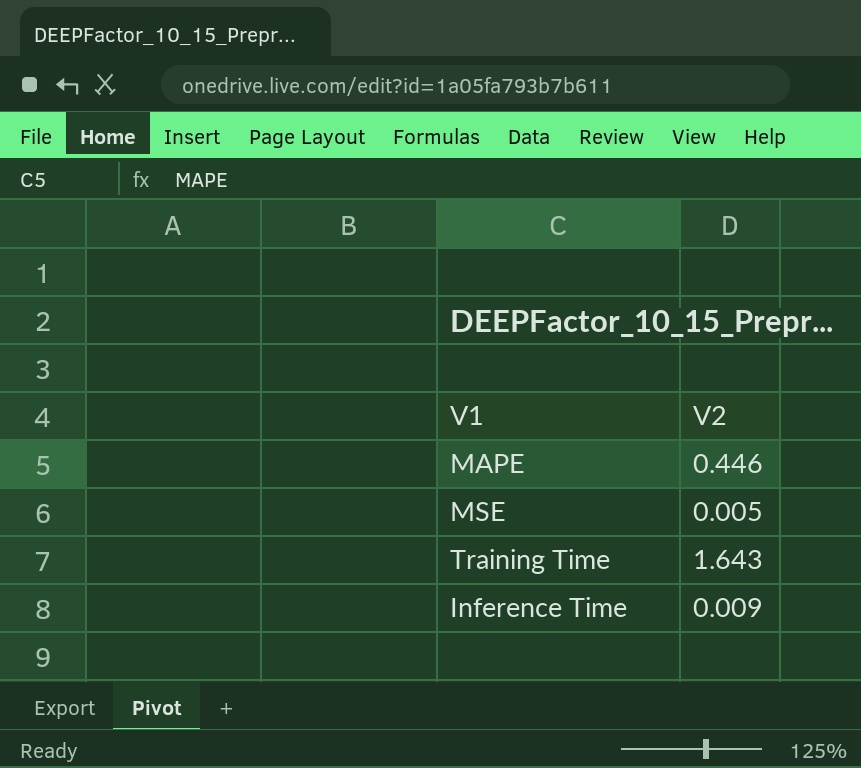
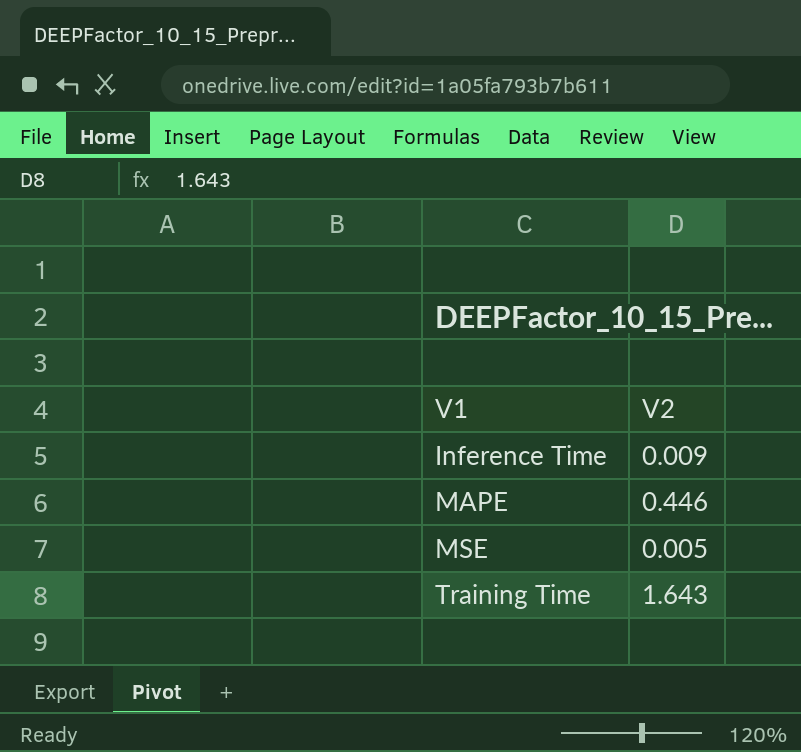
row order: none -> V1 ascending

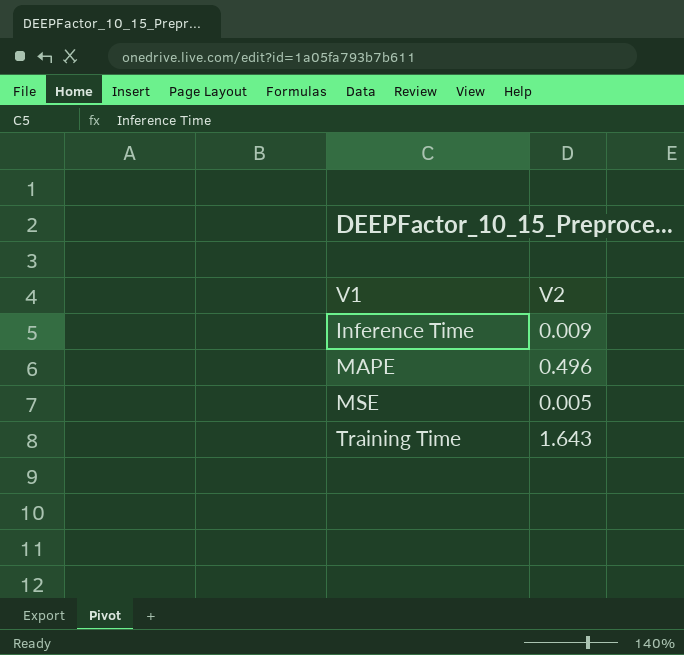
MAPE | V2: 0.446 -> 0.496

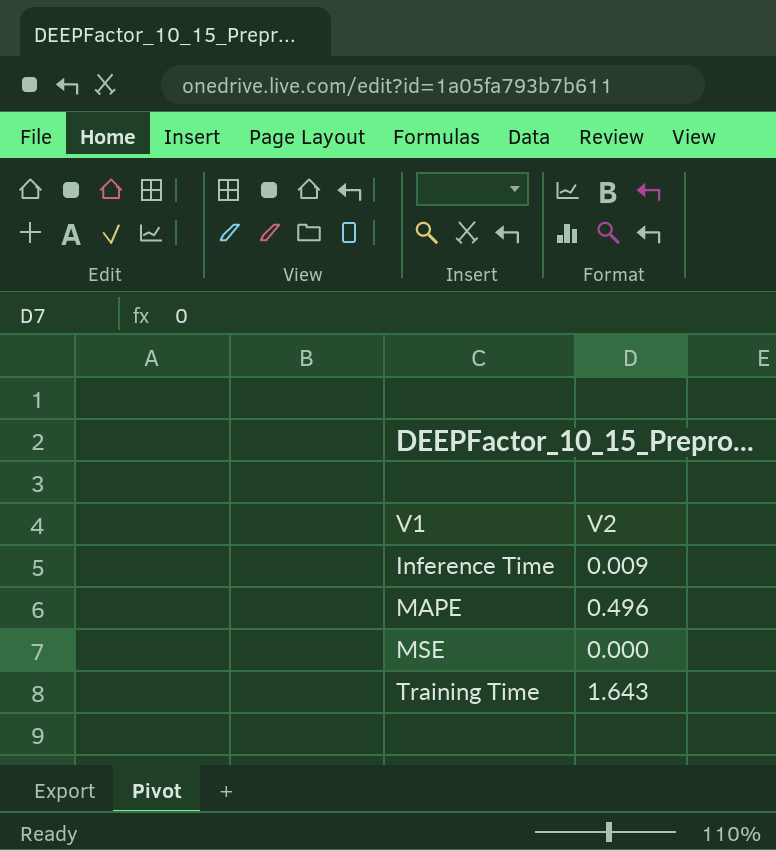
MSE | V2: 0.005 -> 0.000

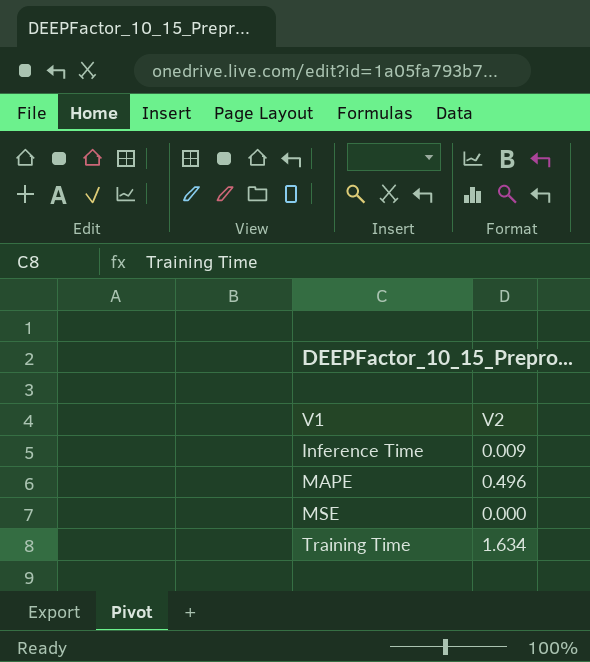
Training Time | V2: 1.643 -> 1.634

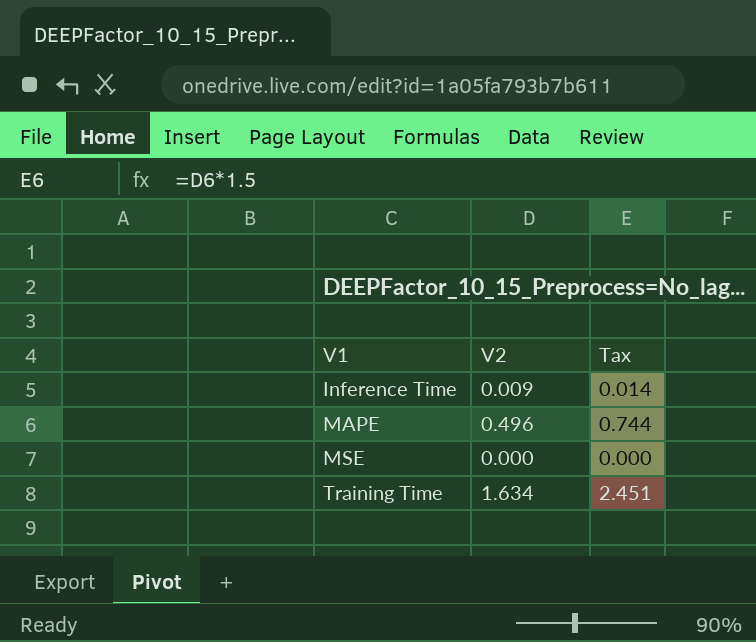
column Tax | formula: none -> [V2] * 1.5

